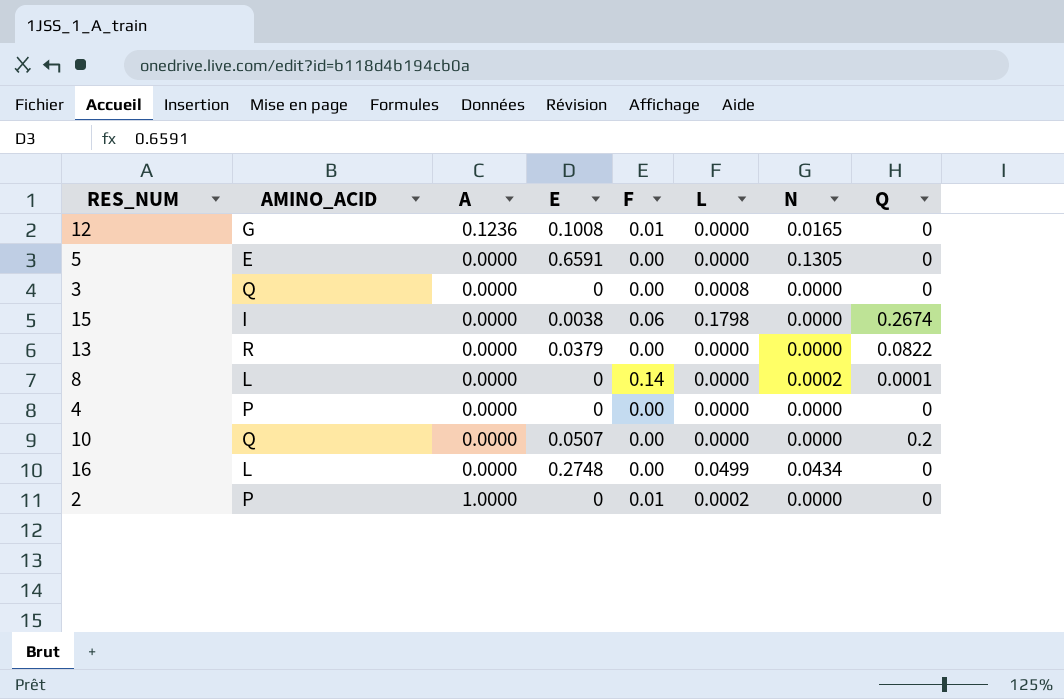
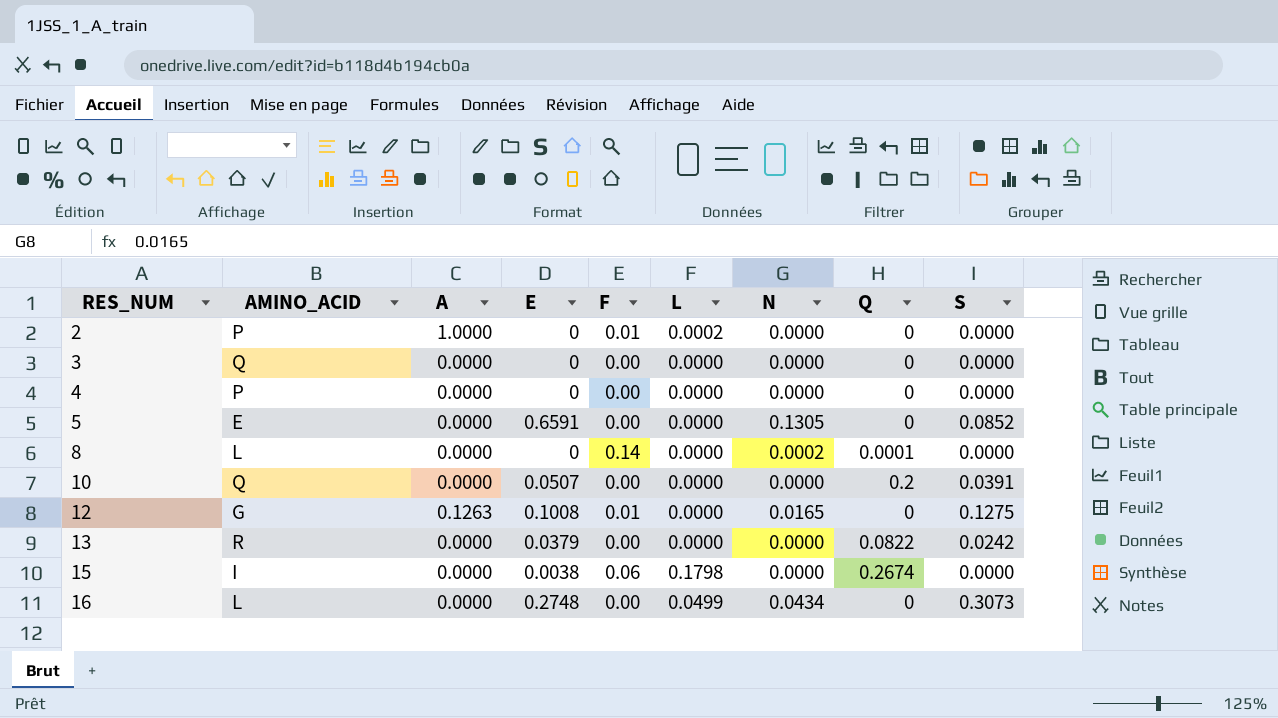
row order: none -> RES_NUM ascending
column S | position: none -> 9
3 | L: 0.0008 -> 0.0000
12 | A: 0.1236 -> 0.1263

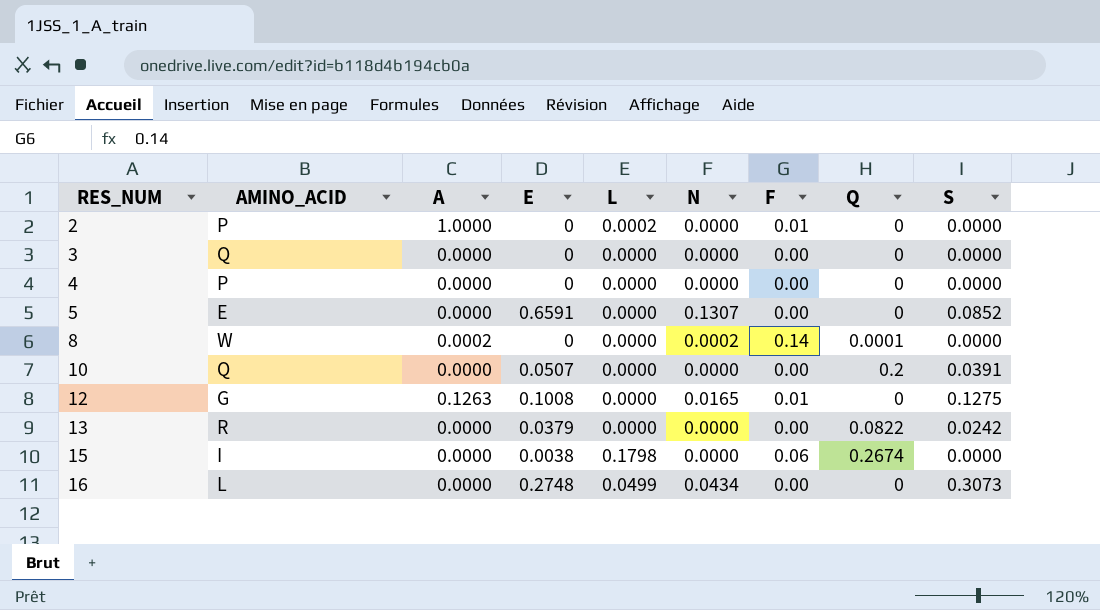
column F | position: 5 -> 7
5 | N: 0.1305 -> 0.1307
8 | AMINO_ACID: L -> W
8 | A: 0.0000 -> 0.0002

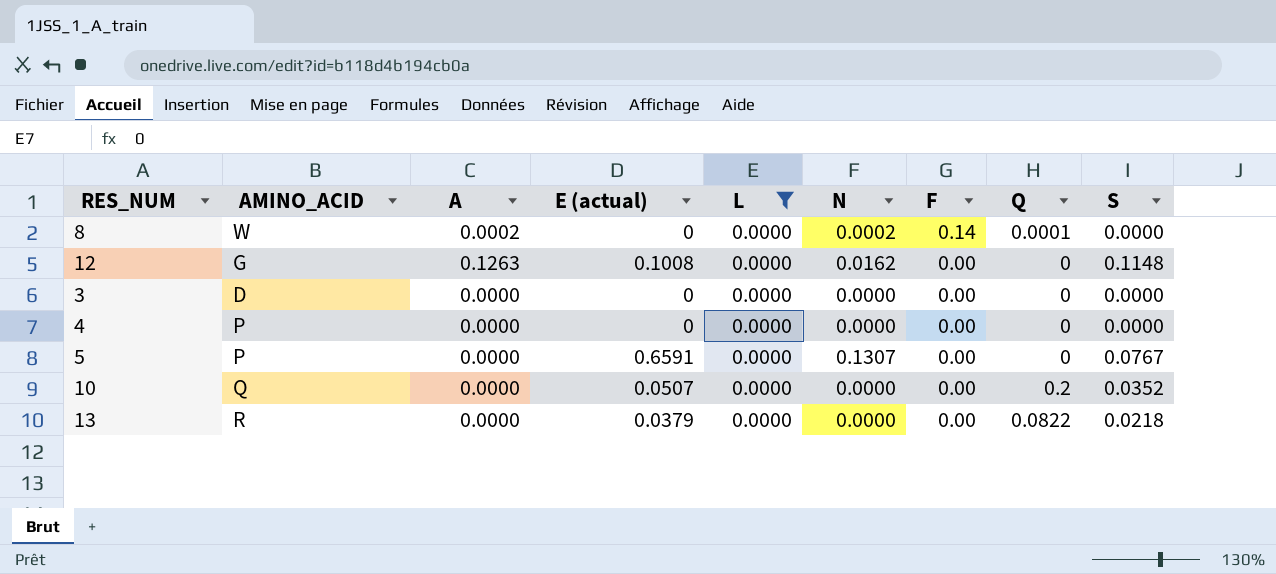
filter: none -> L = 0.0000
row order: RES_NUM ascending -> F descending
column name: E -> E (actual)
12 | N: 0.0165 -> 0.0162
12 | F: 0.01 -> 0.00
12 | S: 0.1275 -> 0.1148
3 | AMINO_ACID: Q -> D
5 | AMINO_ACID: E -> P
5 | S: 0.0852 -> 0.0767
10 | S: 0.0391 -> 0.0352
13 | S: 0.0242 -> 0.0218

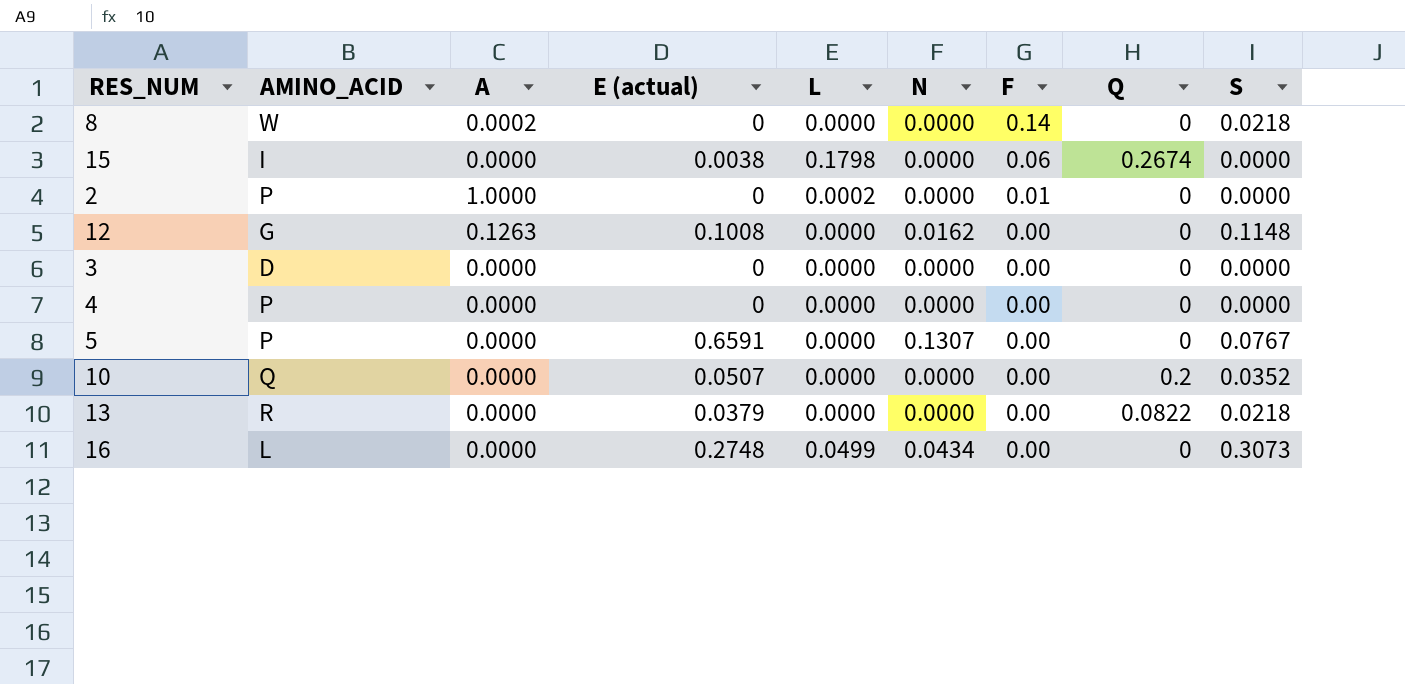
filter: L = 0.0000 -> none
8 | N: 0.0002 -> 0.0000
8 | Q: 0.0001 -> 0
8 | S: 0.0000 -> 0.0218

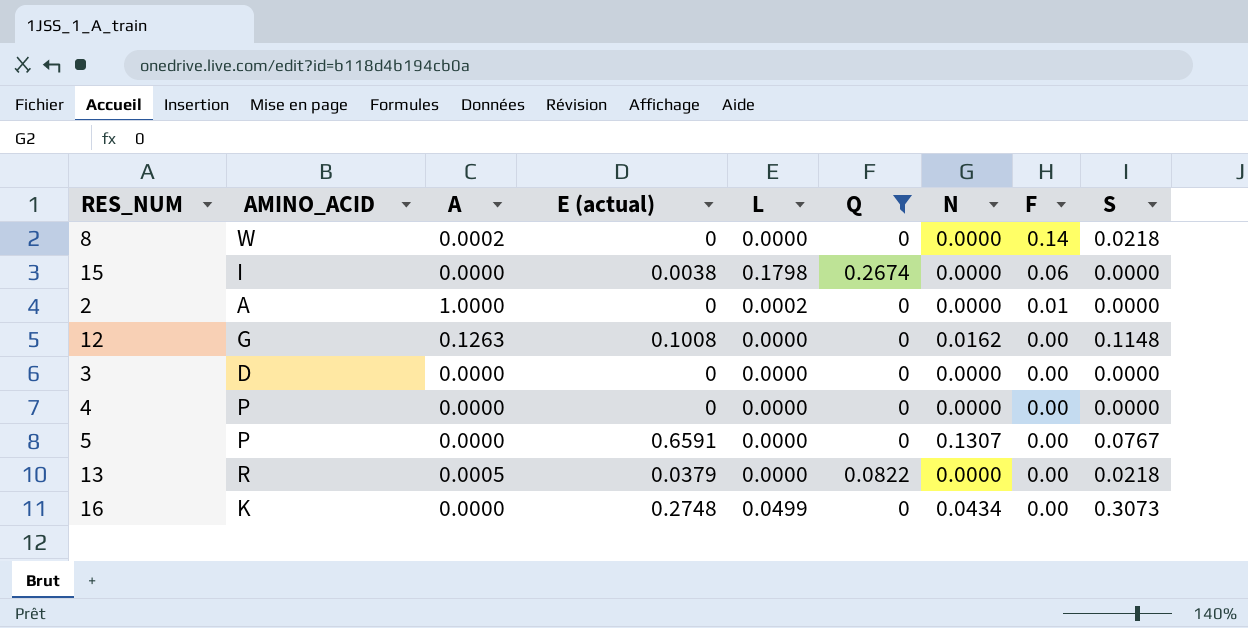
filter: none -> Q != 0.2
column Q | position: 8 -> 6
2 | AMINO_ACID: P -> A
13 | A: 0.0000 -> 0.0005
16 | AMINO_ACID: L -> K

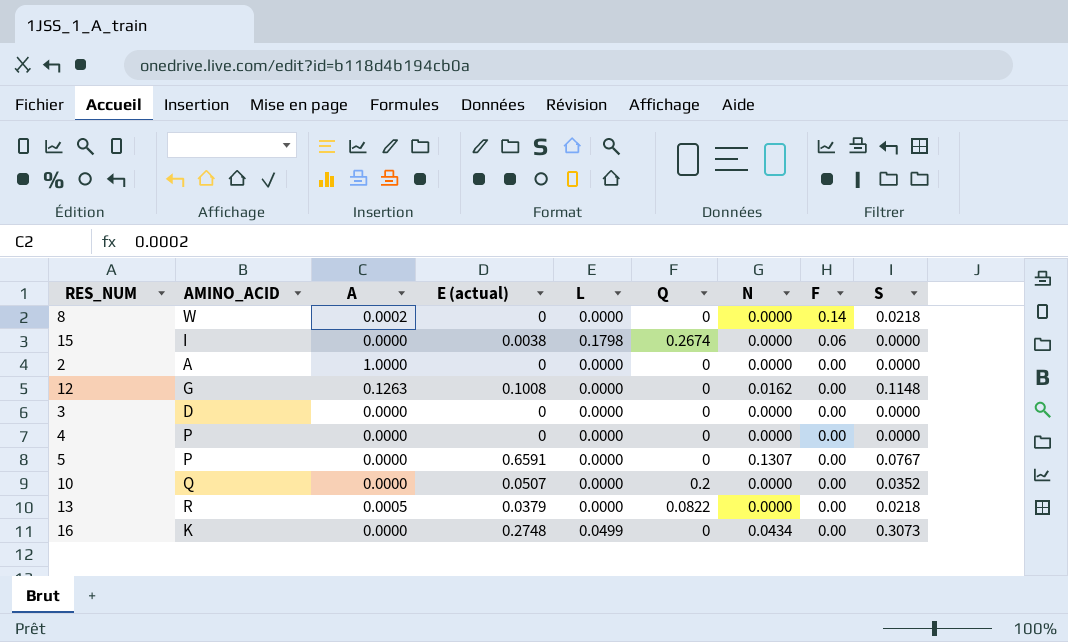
filter: Q != 0.2 -> none
2 | L: 0.0002 -> 0.0000
2 | F: 0.01 -> 0.00

